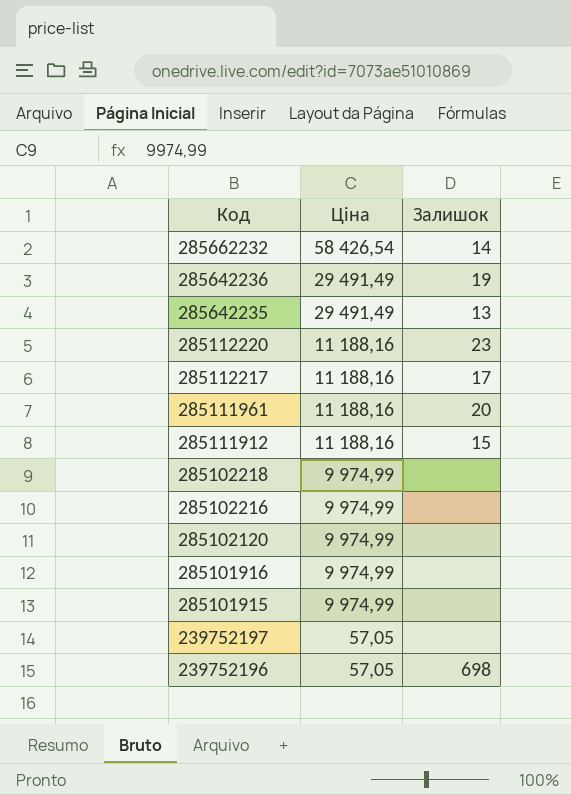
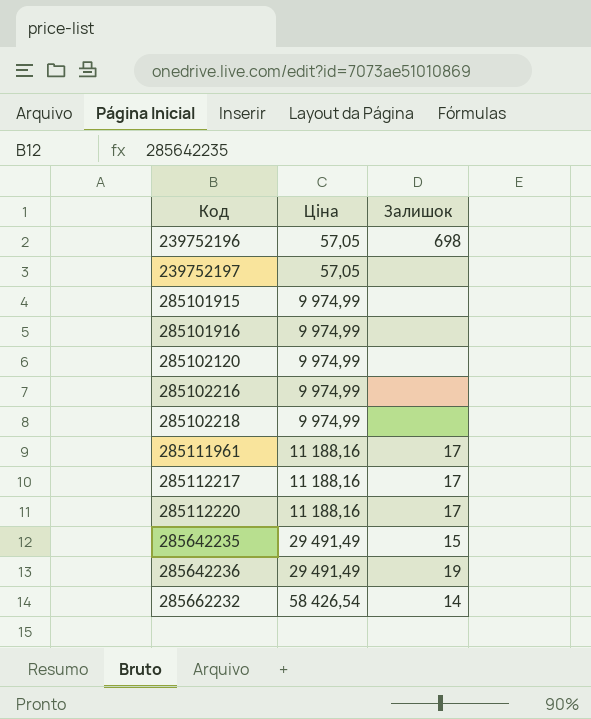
row order: Код descending -> Код ascending
row 285111912: 11 188,16 | 15 -> none
285111961 | Залишок: 20 -> 17
285112220 | Залишок: 23 -> 17
285642235 | Залишок: 13 -> 15

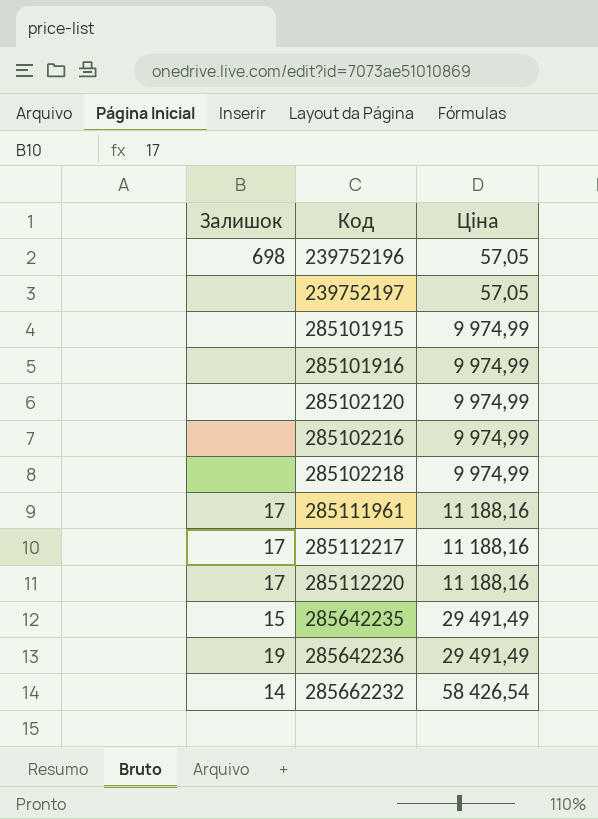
column Залишок | position: 3 -> 1

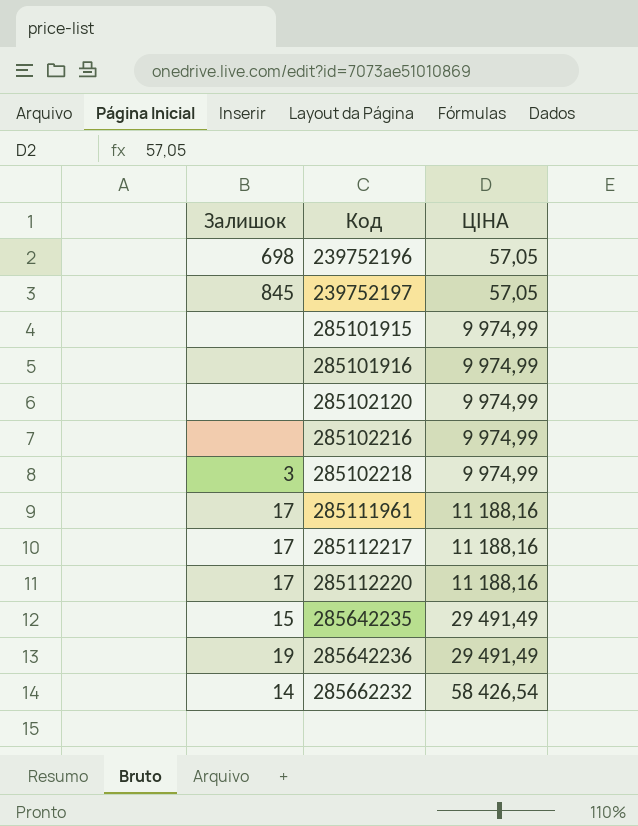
column name: Ціна -> ЦІНА
239752197 | Залишок: none -> 845
285102218 | Залишок: none -> 3

